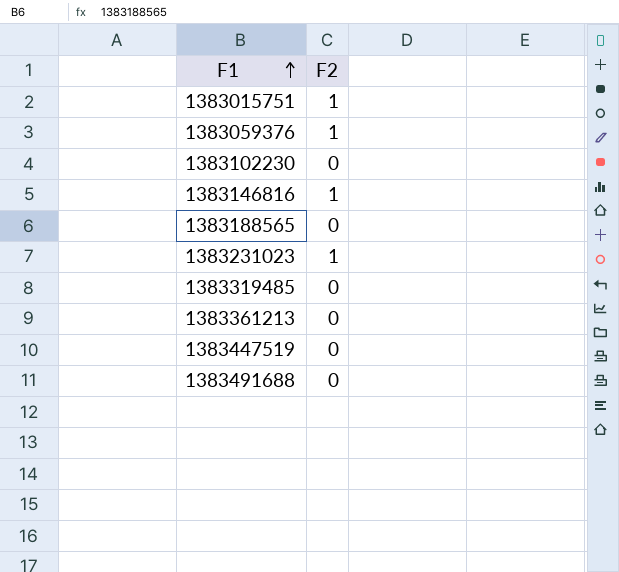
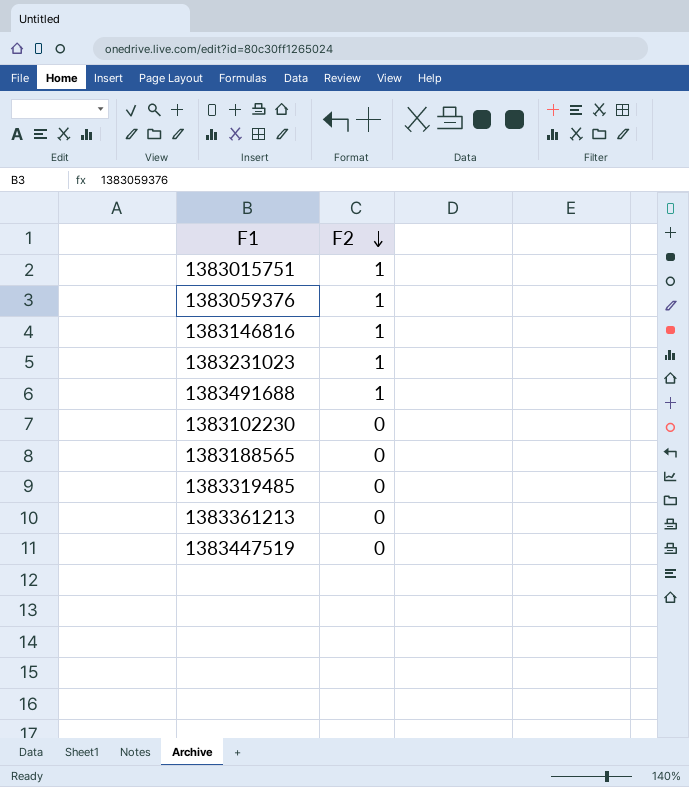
row order: F1 ascending -> F2 descending
1383491688 | F2: 0 -> 1

